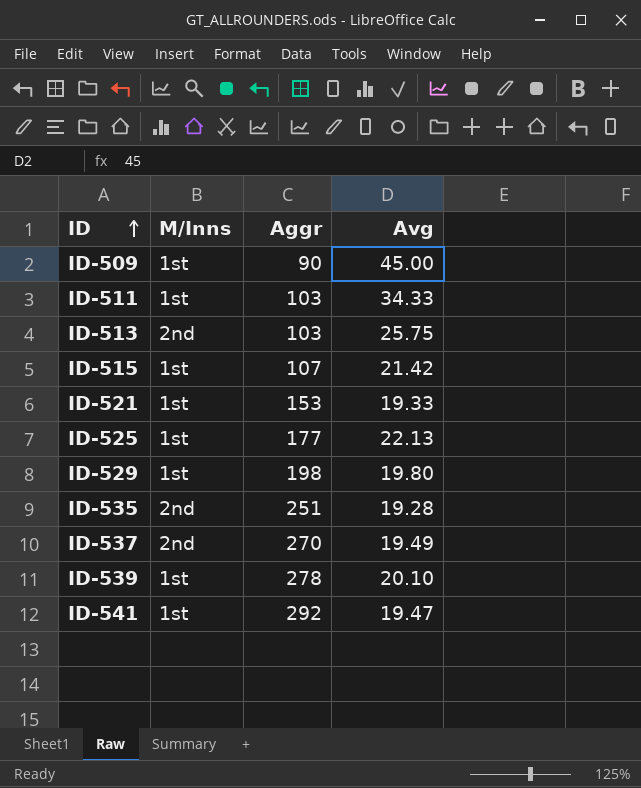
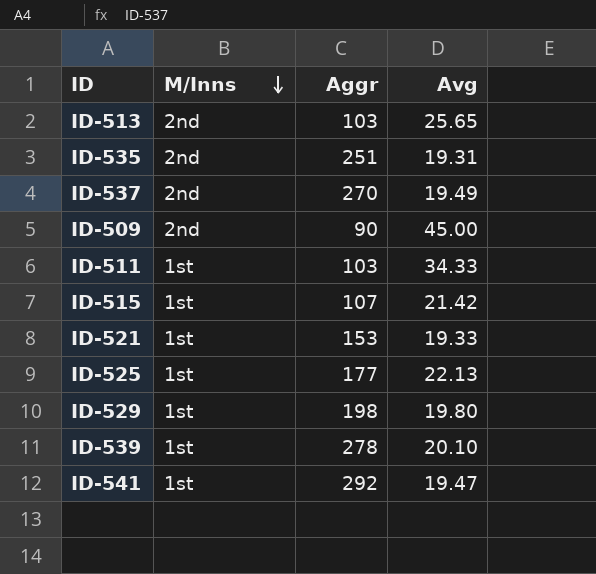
row order: ID ascending -> M/Inns descending
ID-513 | Avg: 25.75 -> 25.65
ID-535 | Avg: 19.28 -> 19.31
ID-509 | M/Inns: 1st -> 2nd

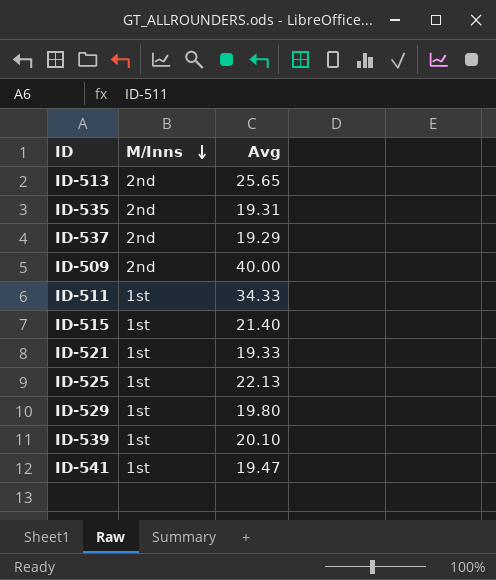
column Aggr | position: 3 -> none
ID-537 | Avg: 19.49 -> 19.29
ID-509 | Avg: 45.00 -> 40.00
ID-515 | Avg: 21.42 -> 21.40

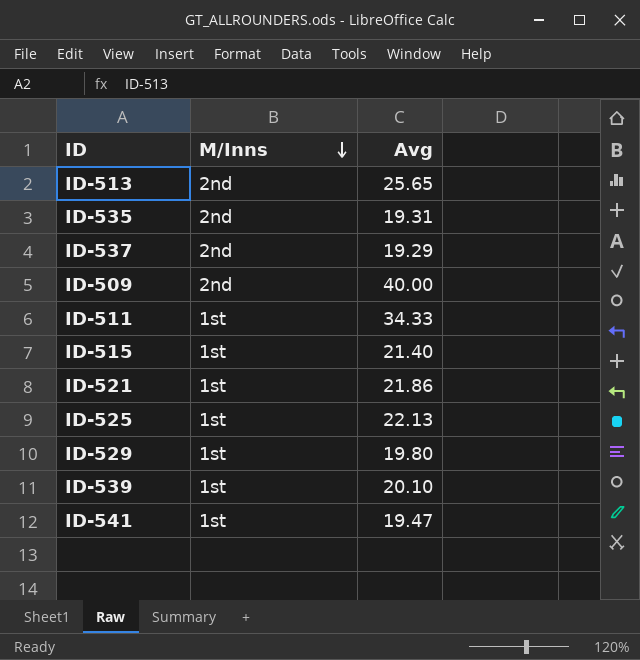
ID-521 | Avg: 19.33 -> 21.86

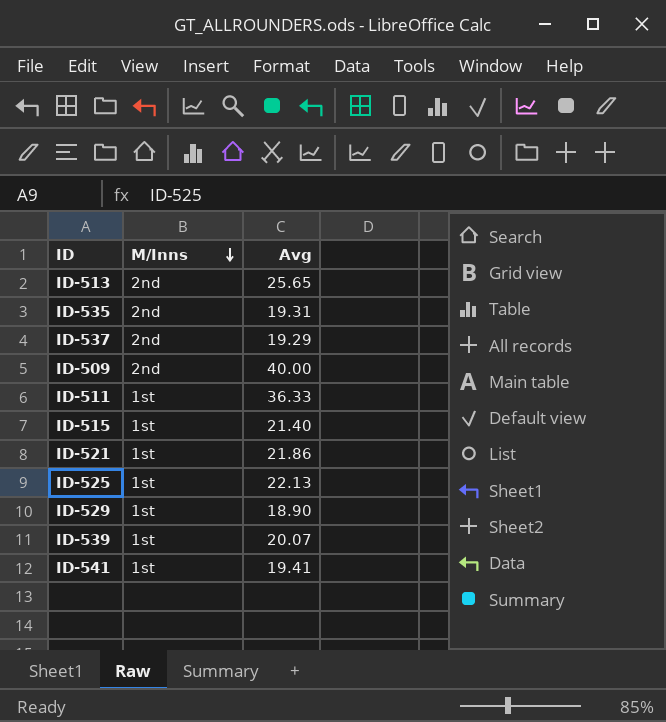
ID-511 | Avg: 34.33 -> 36.33
ID-529 | Avg: 19.80 -> 18.90
ID-539 | Avg: 20.10 -> 20.07
ID-541 | Avg: 19.47 -> 19.41

